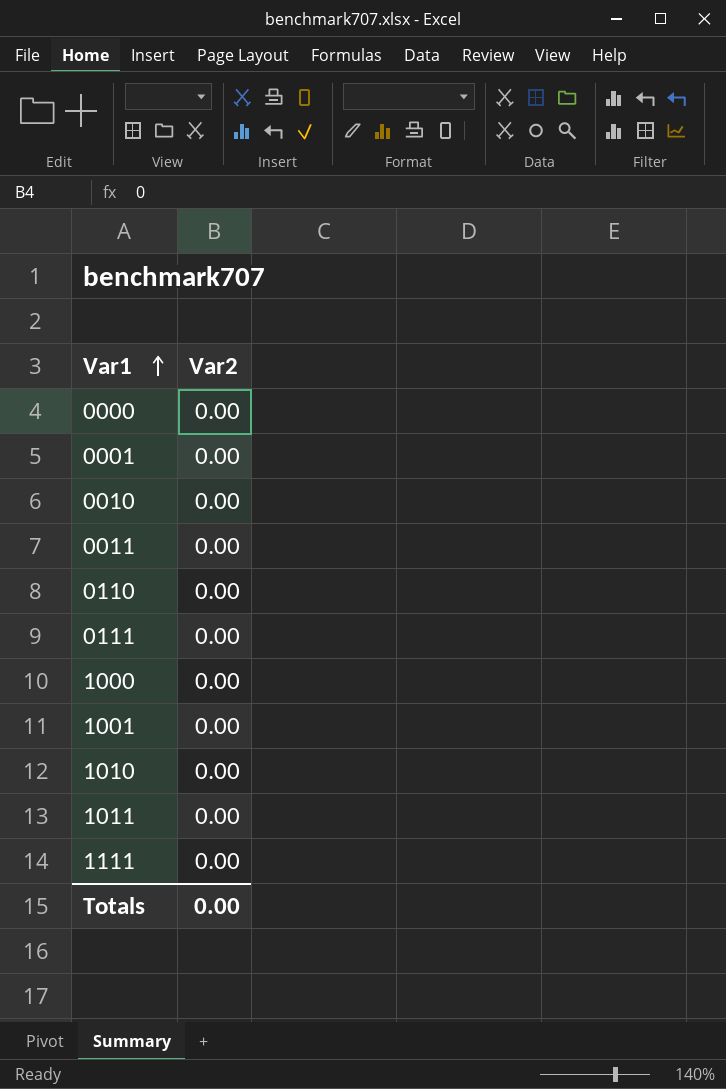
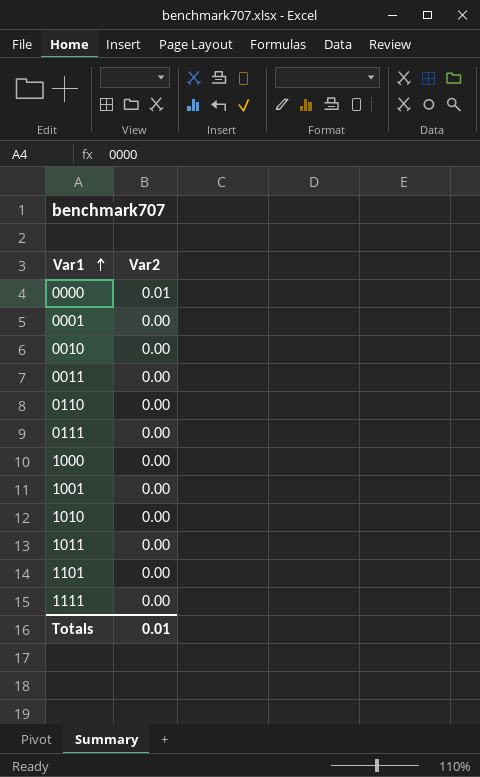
0000 | Var2: 0.00 -> 0.01
row 1101: none -> 0.00
Totals | Var2: 0.00 -> 0.01

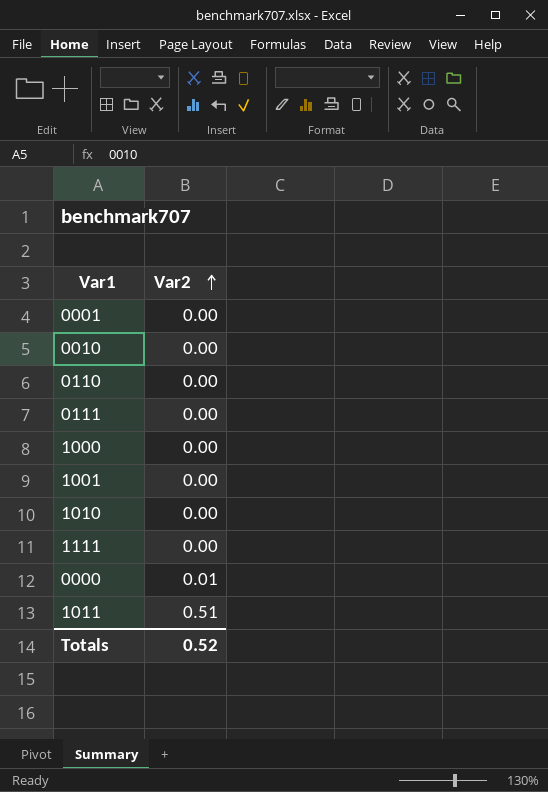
row order: Var1 ascending -> Var2 ascending
row 0011: 0.00 -> none
row 1101: 0.00 -> none
1011 | Var2: 0.00 -> 0.51
Totals | Var2: 0.01 -> 0.52

